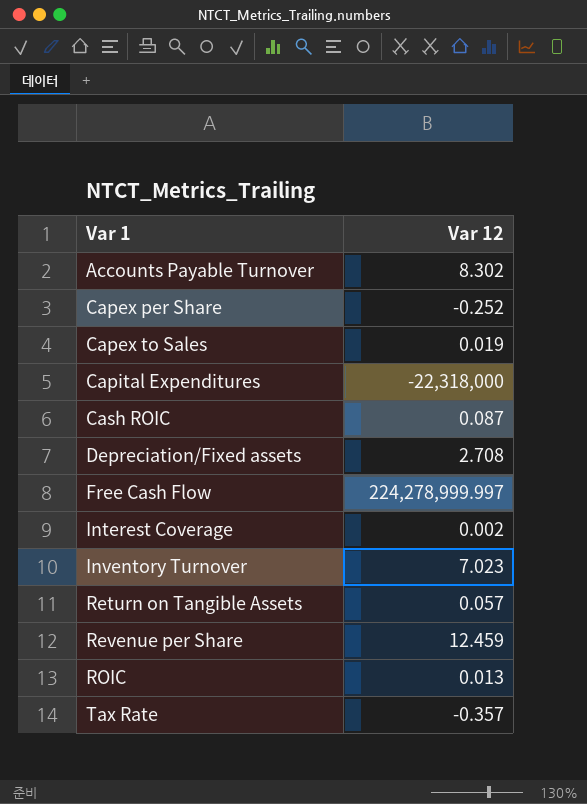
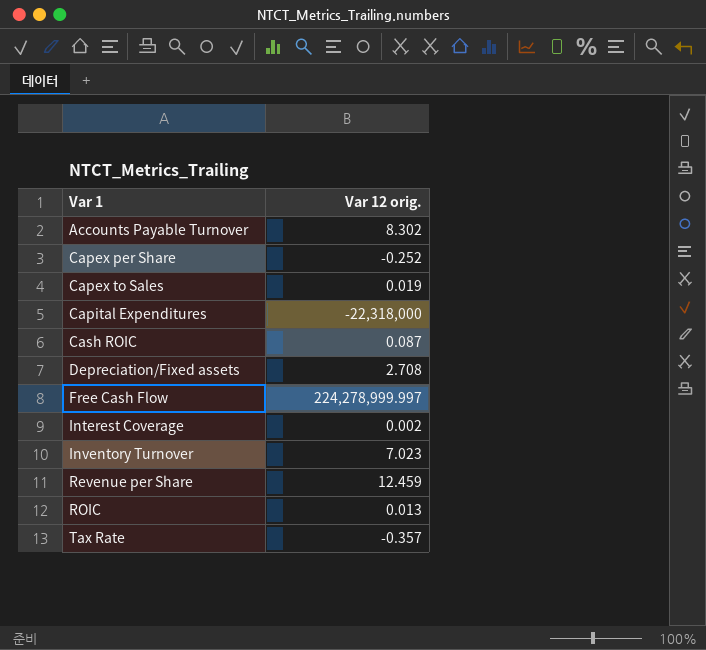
column name: Var 12 -> Var 12 orig.
row Return on Tangible Assets: 0.057 -> none

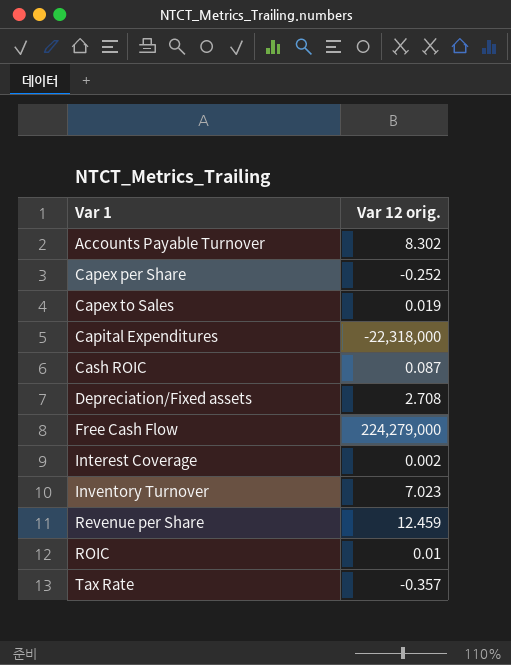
Free Cash Flow | Var 12 orig.: 224,278,999.997 -> 224,279,000
ROIC | Var 12 orig.: 0.013 -> 0.01

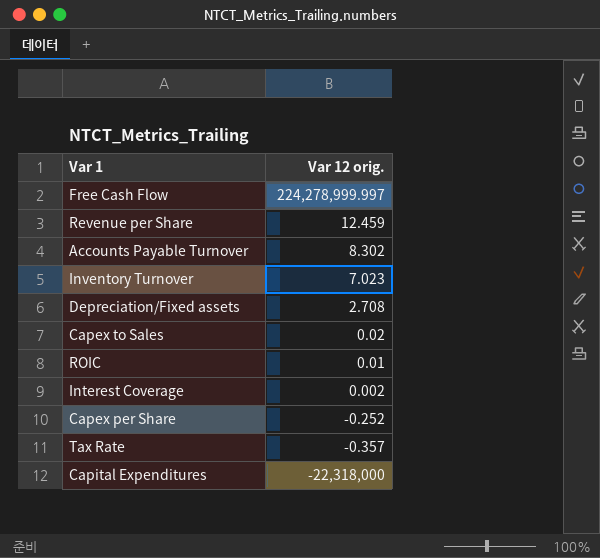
row order: Var 1 ascending -> Var 12 orig. descending
row Cash ROIC: 0.087 -> none
Free Cash Flow | Var 12 orig.: 224,279,000 -> 224,278,999.997
Capex to Sales | Var 12 orig.: 0.019 -> 0.02

